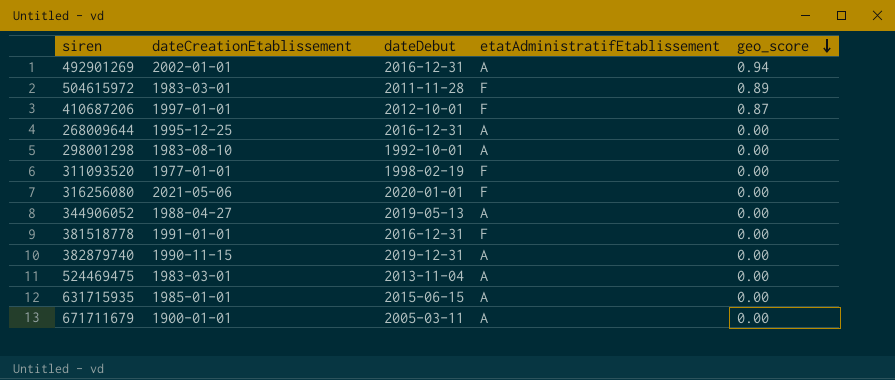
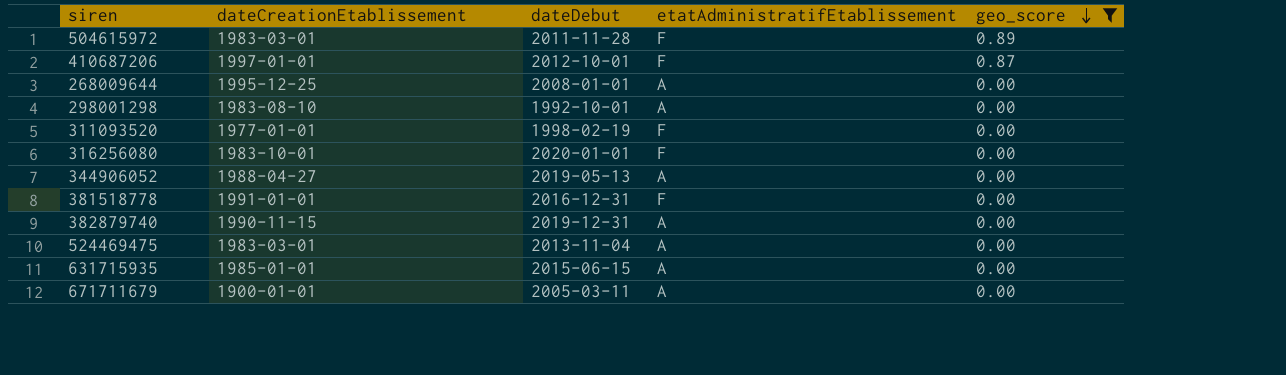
filter: none -> geo_score != 0.94
268009644 | dateDebut: 2016-12-31 -> 2008-01-01
316256080 | dateCreationEtablissement: 2021-05-06 -> 1983-10-01

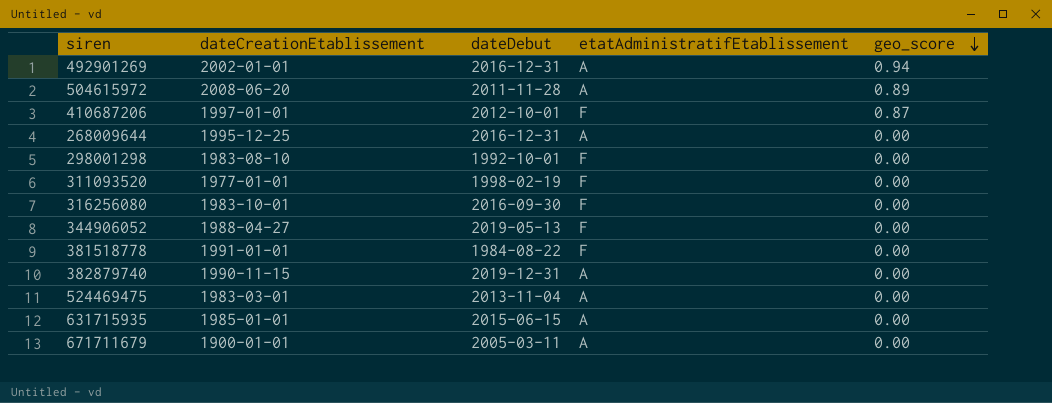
filter: geo_score != 0.94 -> none
504615972 | dateCreationEtablissement: 1983-03-01 -> 2008-06-20
504615972 | etatAdministratifEtablissement: F -> A
268009644 | dateDebut: 2008-01-01 -> 2016-12-31
298001298 | etatAdministratifEtablissement: A -> F
316256080 | dateDebut: 2020-01-01 -> 2016-09-30
344906052 | etatAdministratifEtablissement: A -> F
381518778 | dateDebut: 2016-12-31 -> 1984-08-22

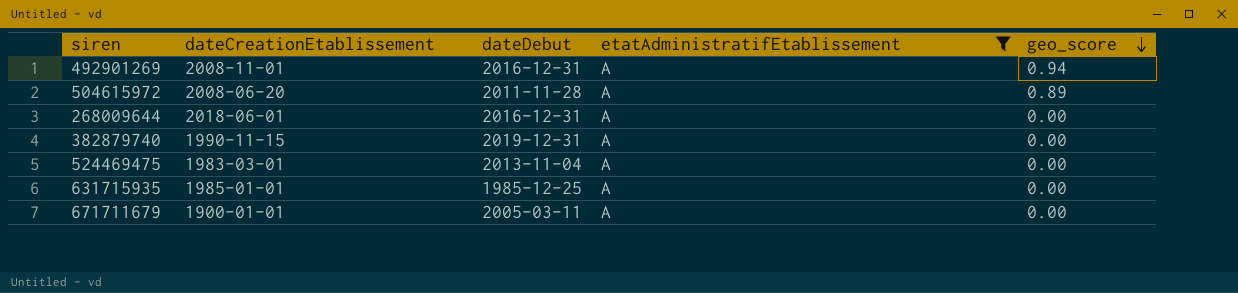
filter: none -> etatAdministratifEtablissement = A
492901269 | dateCreationEtablissement: 2002-01-01 -> 2008-11-01
268009644 | dateCreationEtablissement: 1995-12-25 -> 2018-06-01
631715935 | dateDebut: 2015-06-15 -> 1985-12-25

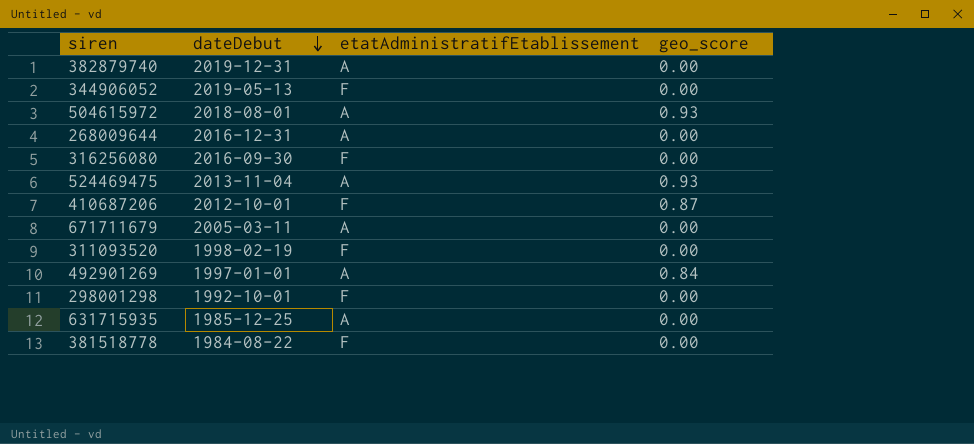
filter: etatAdministratifEtablissement = A -> none
row order: geo_score descending -> dateDebut descending
column dateCreationEtablissement | position: 2 -> none
504615972 | dateDebut: 2011-11-28 -> 2018-08-01
504615972 | geo_score: 0.89 -> 0.93
524469475 | geo_score: 0.00 -> 0.93
492901269 | dateDebut: 2016-12-31 -> 1997-01-01
492901269 | geo_score: 0.94 -> 0.84

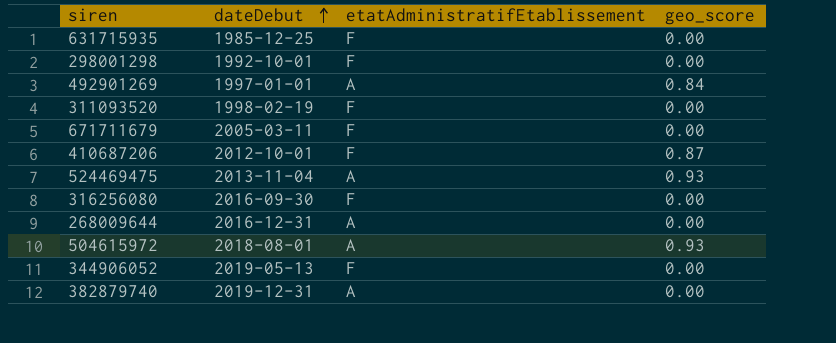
row order: dateDebut descending -> dateDebut ascending
row 381518778: 1984-08-22 | F | 0.00 -> none
631715935 | etatAdministratifEtablissement: A -> F
671711679 | etatAdministratifEtablissement: A -> F

